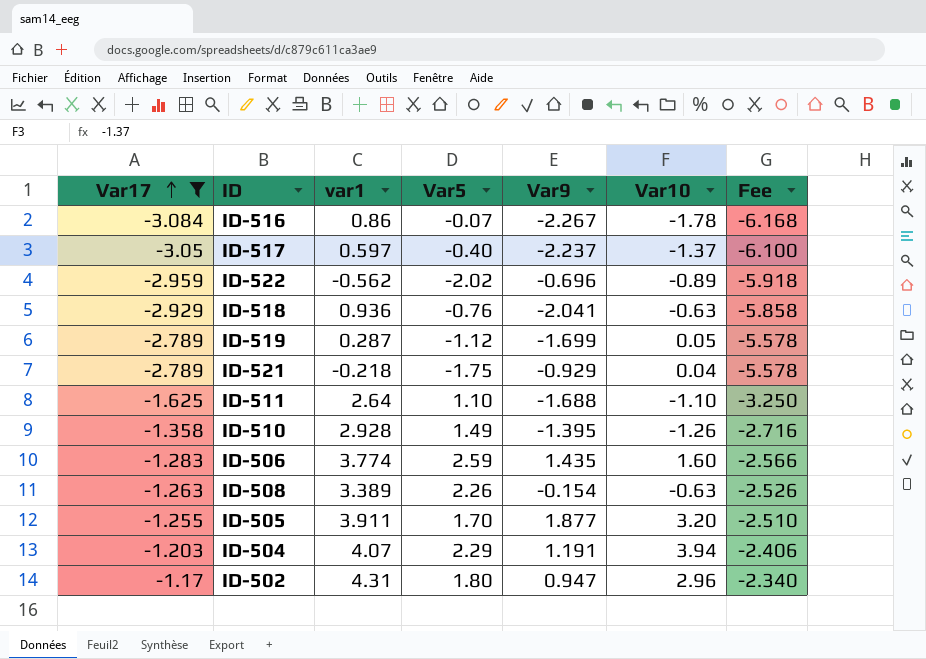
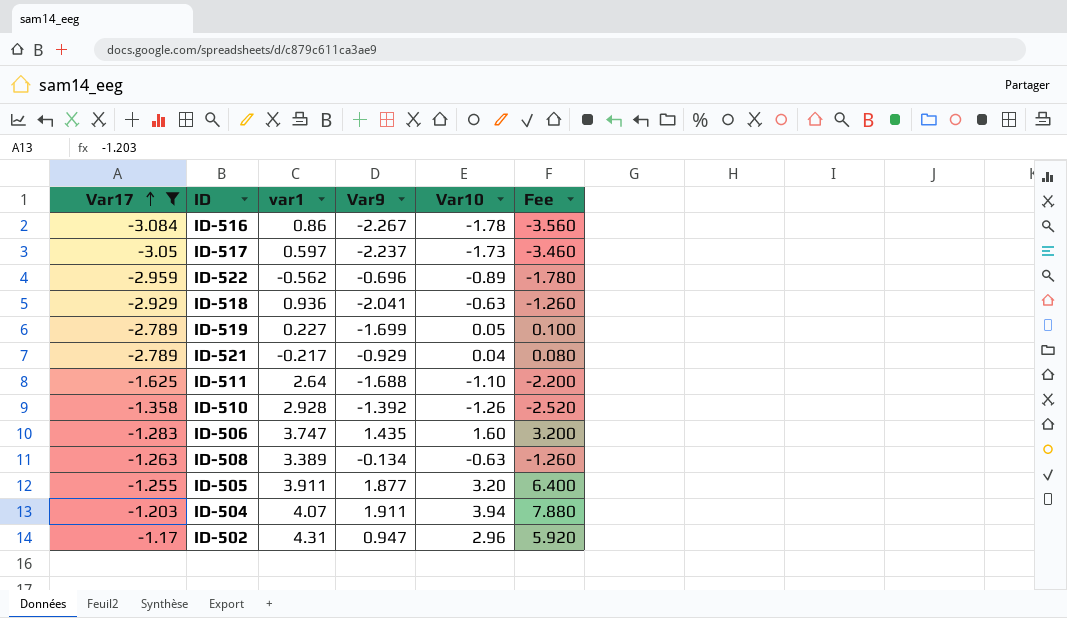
column Var5 | position: 4 -> none
column Fee | formula: [Var17] * 2 -> [Var10] * 2
ID-517 | Var10: -1.37 -> -1.73
ID-519 | var1: 0.287 -> 0.227
ID-521 | var1: -0.218 -> -0.217
ID-510 | Var9: -1.395 -> -1.392
ID-506 | var1: 3.774 -> 3.747
ID-508 | Var9: -0.154 -> -0.134
ID-504 | Var9: 1.191 -> 1.911

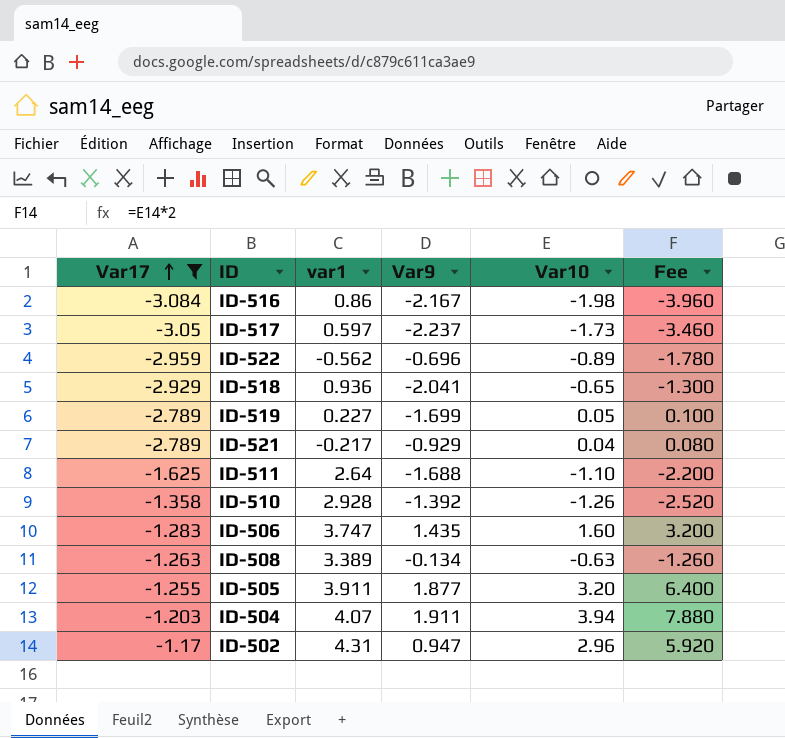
ID-516 | Var9: -2.267 -> -2.167
ID-516 | Var10: -1.78 -> -1.98
ID-516 | Fee: -3.560 -> -3.960
ID-518 | Var10: -0.63 -> -0.65
ID-518 | Fee: -1.260 -> -1.300

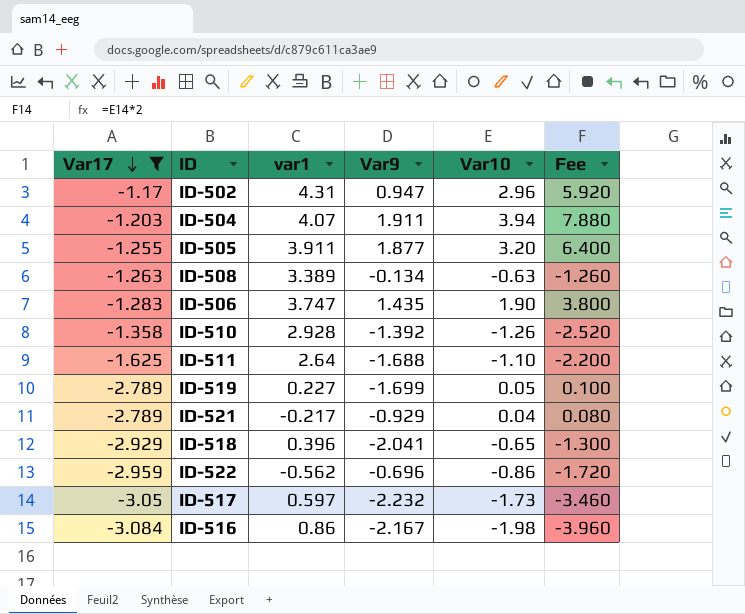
row order: Var17 ascending -> Var17 descending
ID-506 | Var10: 1.60 -> 1.90
ID-506 | Fee: 3.200 -> 3.800
ID-518 | var1: 0.936 -> 0.396
ID-522 | Var10: -0.89 -> -0.86
ID-522 | Fee: -1.780 -> -1.720
ID-517 | Var9: -2.237 -> -2.232

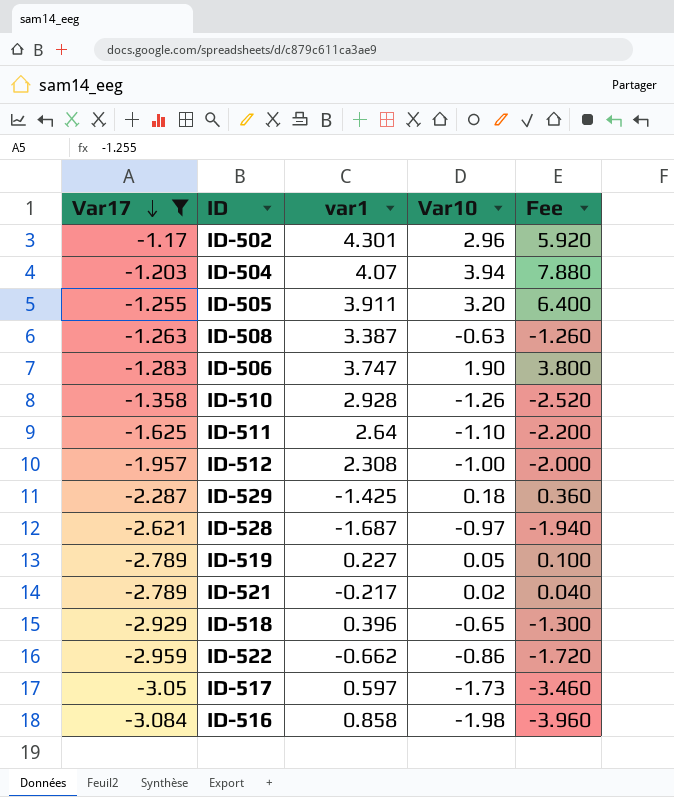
column Var9 | position: 4 -> none
ID-502 | var1: 4.31 -> 4.301
ID-508 | var1: 3.389 -> 3.387
row ID-512: none -> -1.957 | 2.308 | -1.00 | -2.000
row ID-529: none -> -2.287 | -1.425 | 0.18 | 0.360
row ID-528: none -> -2.621 | -1.687 | -0.97 | -1.940
ID-521 | Var10: 0.04 -> 0.02
ID-521 | Fee: 0.080 -> 0.040
ID-522 | var1: -0.562 -> -0.662
ID-516 | var1: 0.86 -> 0.858

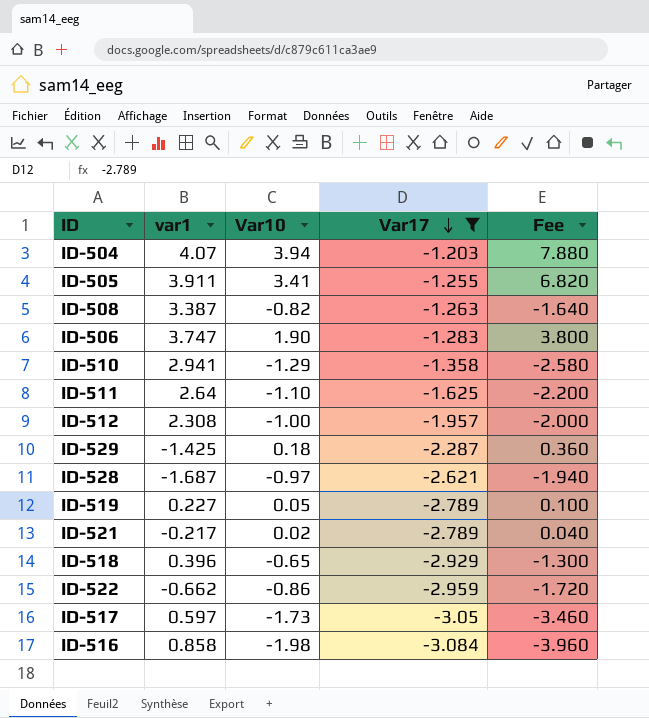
column Var17 | position: 1 -> 4
row ID-502: -1.17 | 4.301 | 2.96 | 5.920 -> none
ID-505 | Var10: 3.20 -> 3.41
ID-505 | Fee: 6.400 -> 6.820
ID-508 | Var10: -0.63 -> -0.82
ID-508 | Fee: -1.260 -> -1.640
ID-510 | var1: 2.928 -> 2.941
ID-510 | Var10: -1.26 -> -1.29
ID-510 | Fee: -2.520 -> -2.580

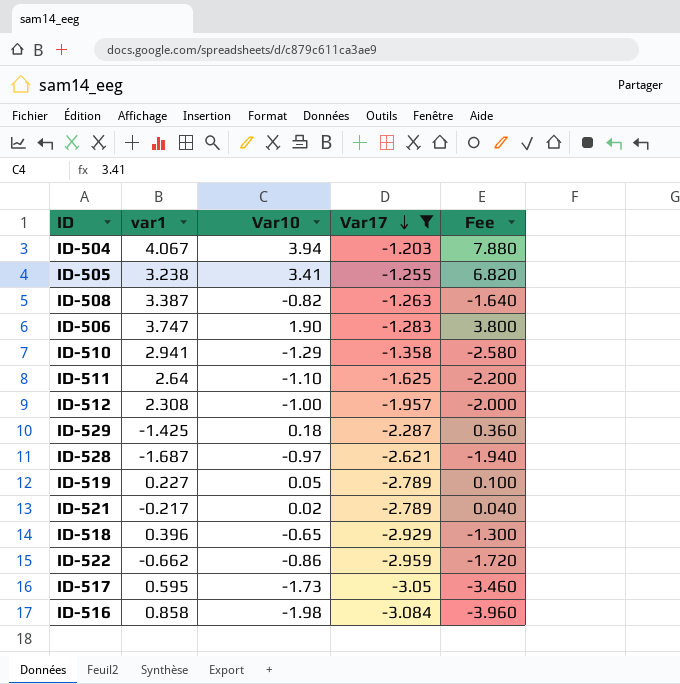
ID-504 | var1: 4.07 -> 4.067
ID-505 | var1: 3.911 -> 3.238
ID-517 | var1: 0.597 -> 0.595

